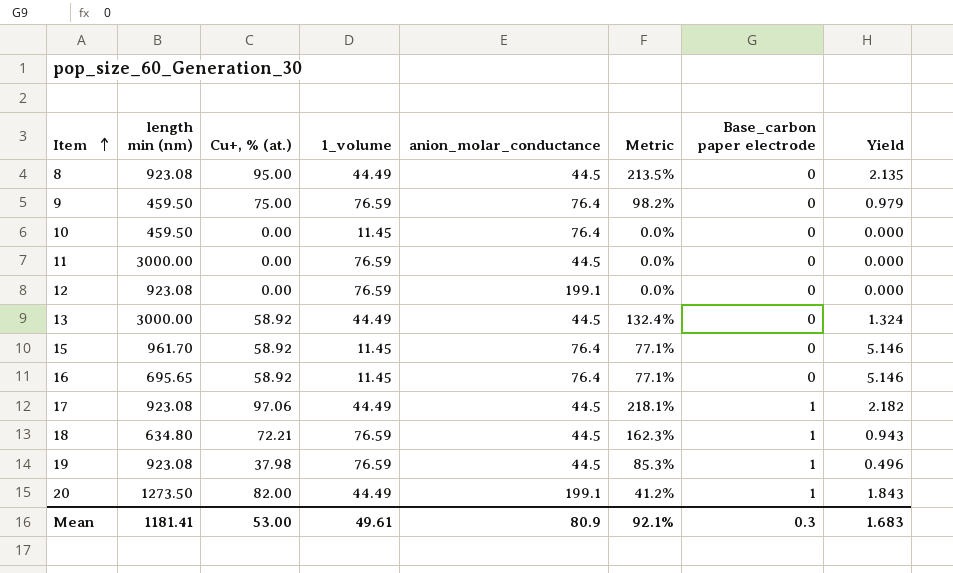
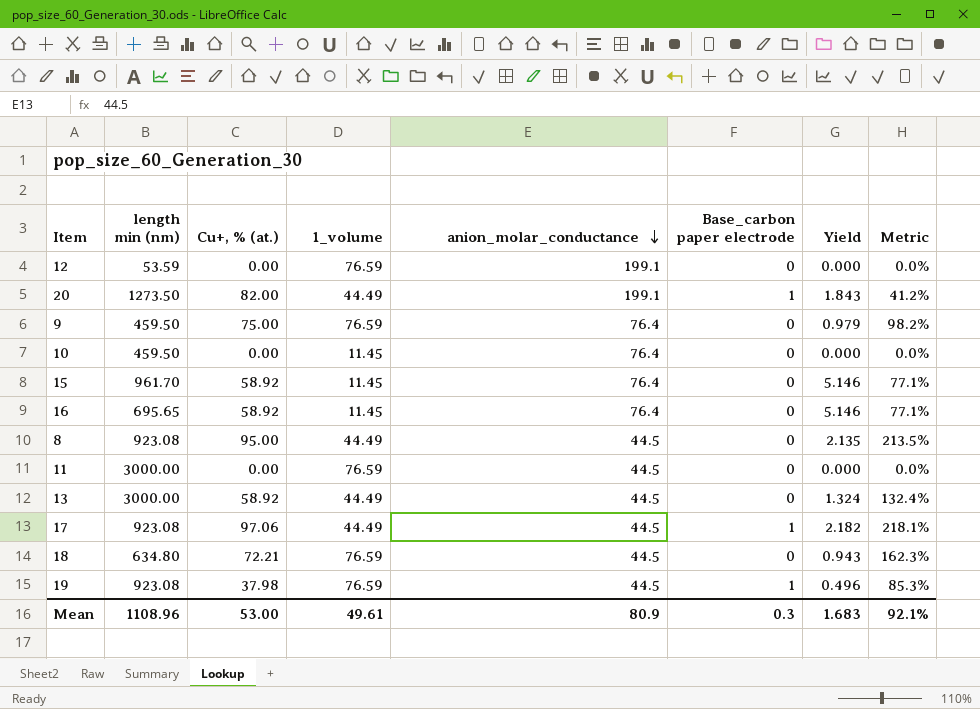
row order: Item ascending -> anion_molar_conductance descending
column Metric | position: 6 -> 8
12 | length min (nm): 923.08 -> 53.59
18 | Base_carbon paper electrode: 1 -> 0
Mean | length min (nm): 1181.41 -> 1108.96

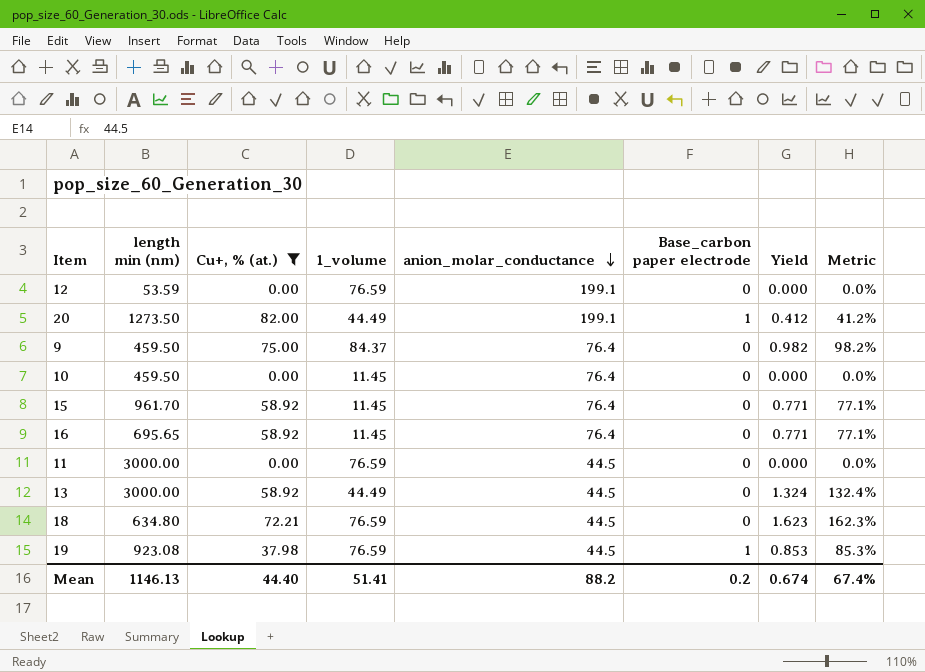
filter: none -> Cu+, % (at.) <= 82.00
column Yield | formula: [Cu+, % (at.)] / [1_volume] -> [Cu+, % (at.)] / [anion_molar_conductance]
9 | 1_volume: 76.59 -> 84.37
Mean | length min (nm): 1108.96 -> 1146.13
Mean | Cu+, % (at.): 53.00 -> 44.40
Mean | 1_volume: 49.61 -> 51.41
Mean | anion_molar_conductance: 80.9 -> 88.2
Mean | Base_carbon paper electrode: 0.3 -> 0.2
Mean | Yield: 1.683 -> 0.674
Mean | Metric: 92.1% -> 67.4%

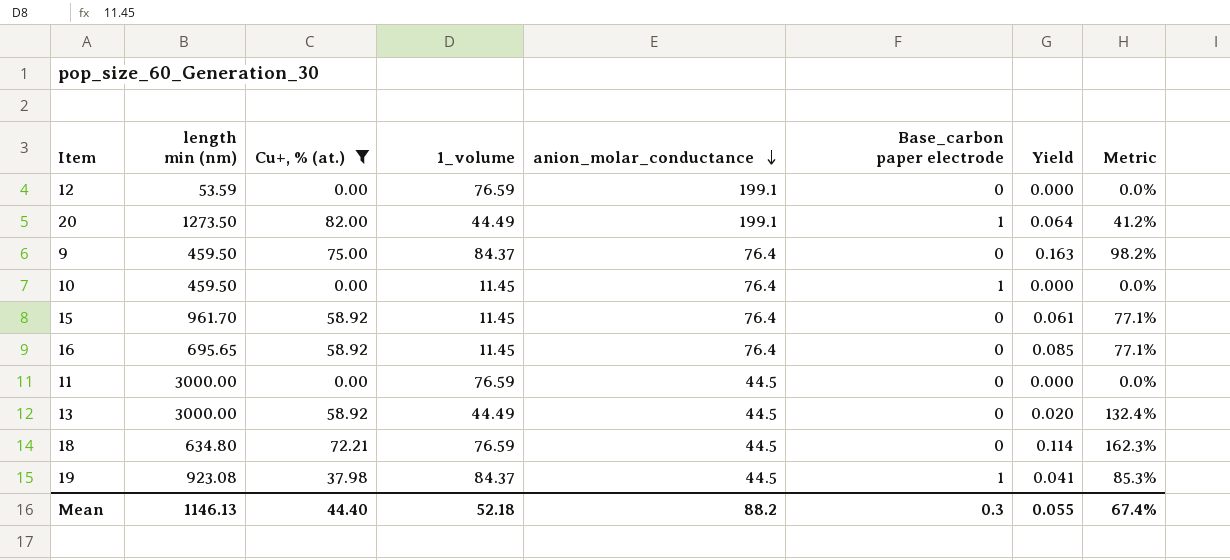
column Yield | formula: [Cu+, % (at.)] / [anion_molar_conductance] -> [Cu+, % (at.)] / [length min (nm)]
10 | Base_carbon paper electrode: 0 -> 1
19 | 1_volume: 76.59 -> 84.37
Mean | 1_volume: 51.41 -> 52.18
Mean | Base_carbon paper electrode: 0.2 -> 0.3
Mean | Yield: 0.674 -> 0.055

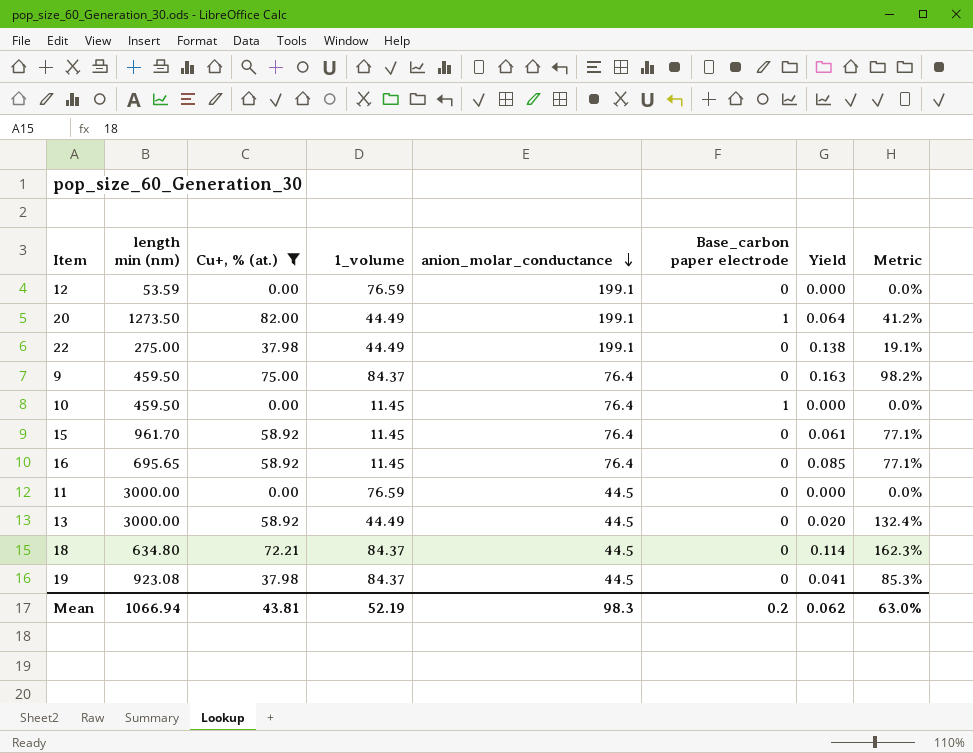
row 22: none -> 275.00 | 37.98 | 44.49 | 199.1 | 0 | 0.138 | 19.1%
18 | 1_volume: 76.59 -> 84.37
19 | Base_carbon paper electrode: 1 -> 0
Mean | length min (nm): 1146.13 -> 1066.94
Mean | Cu+, % (at.): 44.40 -> 43.81
Mean | 1_volume: 52.18 -> 52.19
Mean | anion_molar_conductance: 88.2 -> 98.3
Mean | Base_carbon paper electrode: 0.3 -> 0.2
Mean | Yield: 0.055 -> 0.062
Mean | Metric: 67.4% -> 63.0%

